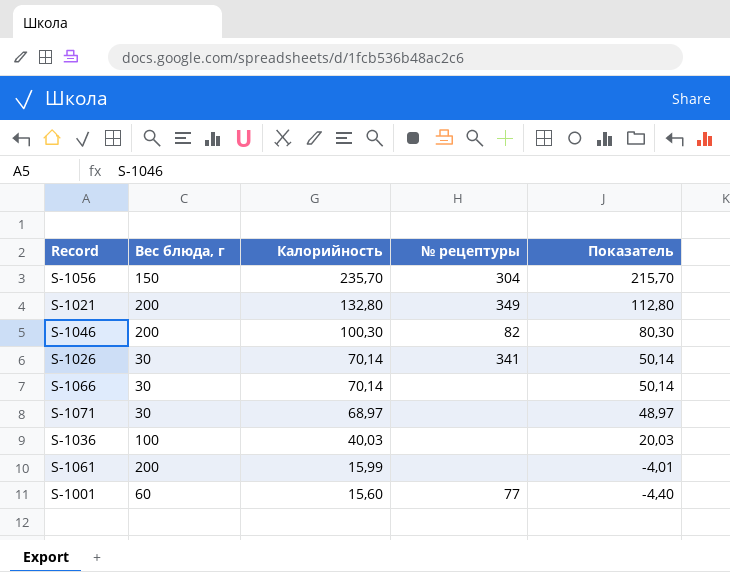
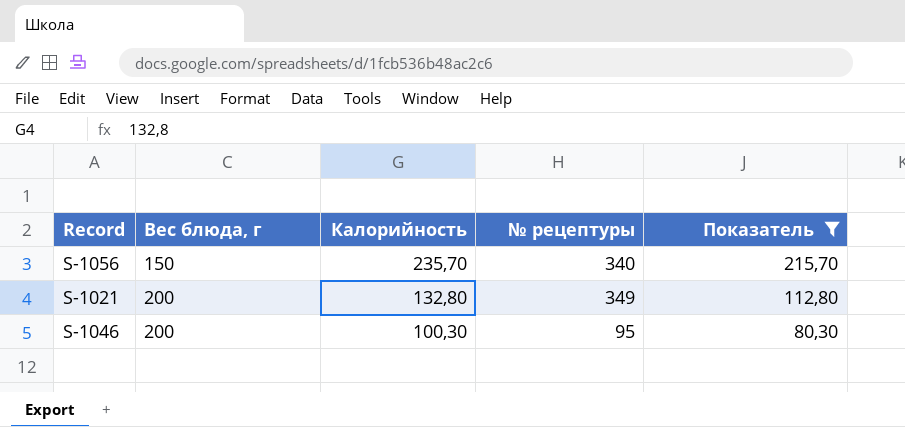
filter: none -> Показатель >= 80,30
S-1056 | № рецептуры: 304 -> 340
S-1046 | № рецептуры: 82 -> 95

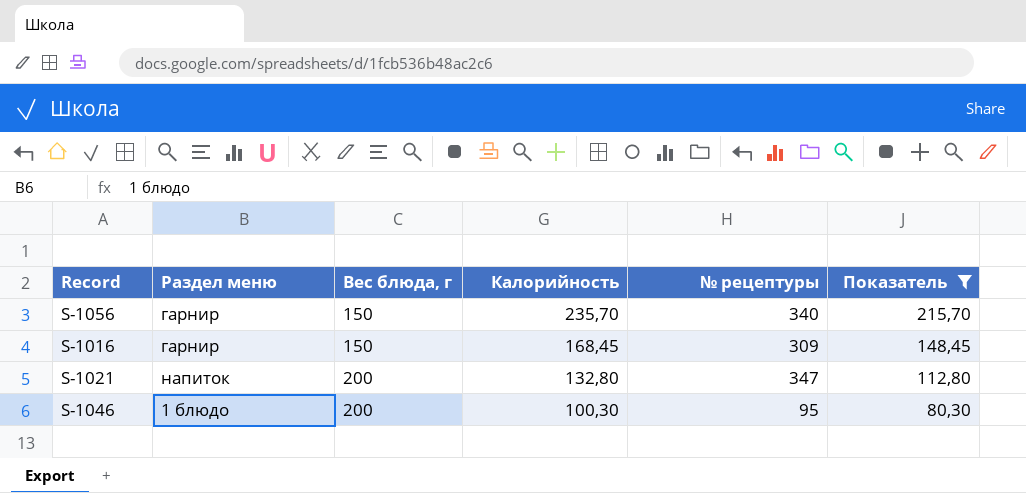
column Раздел меню | position: none -> 2
row S-1016: none -> гарнир | 150 | 168,45 | 309 | 148,45
S-1021 | № рецептуры: 349 -> 347

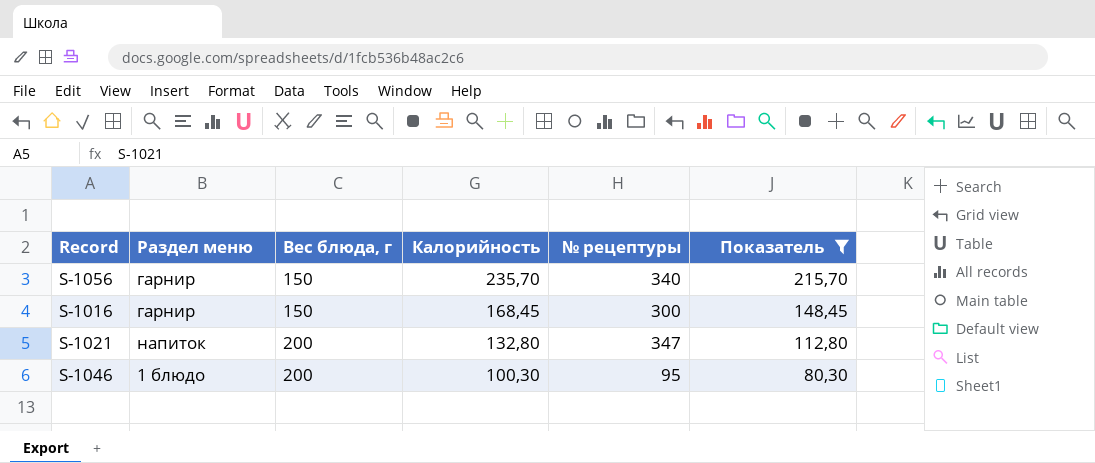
S-1016 | № рецептуры: 309 -> 300

